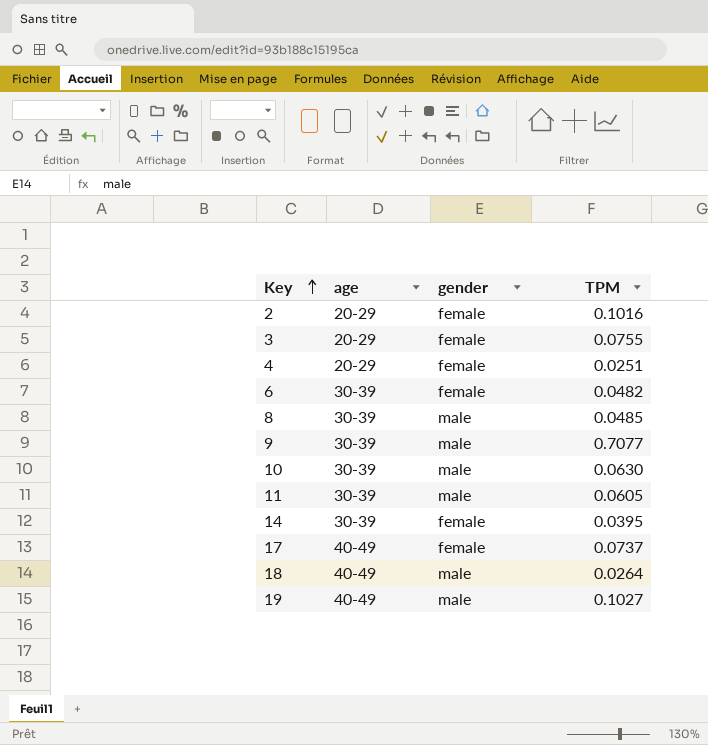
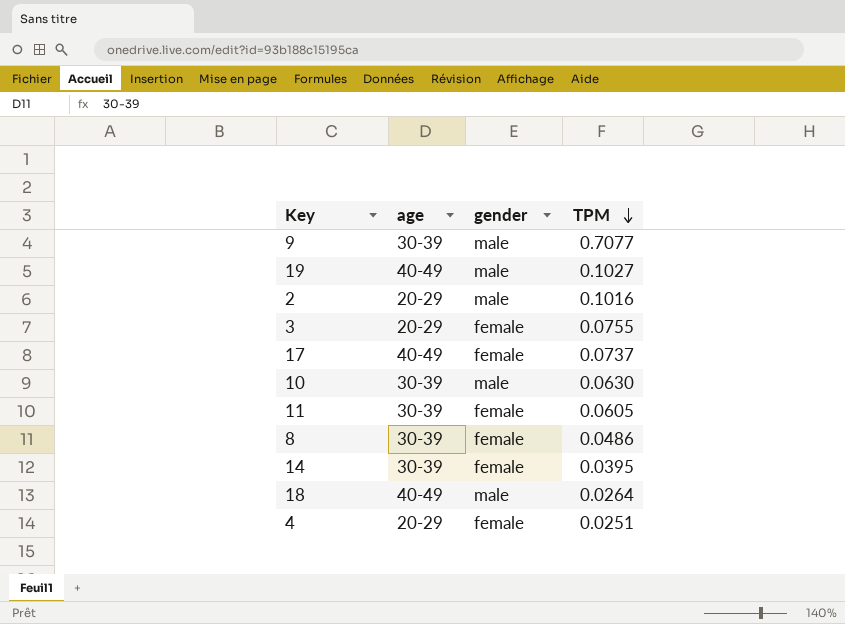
row order: Key ascending -> TPM descending
row 6: 30-39 | female | 0.0482 -> none
2 | gender: female -> male
11 | gender: male -> female
8 | gender: male -> female
8 | TPM: 0.0485 -> 0.0486

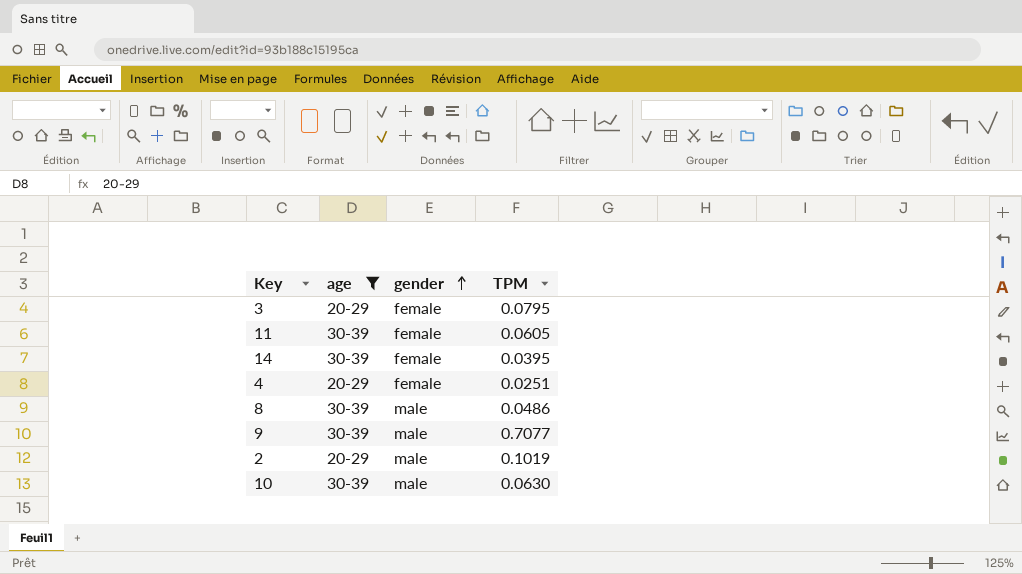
filter: none -> age != 40-49
row order: TPM descending -> gender ascending
3 | TPM: 0.0755 -> 0.0795
8 | gender: female -> male
2 | TPM: 0.1016 -> 0.1019

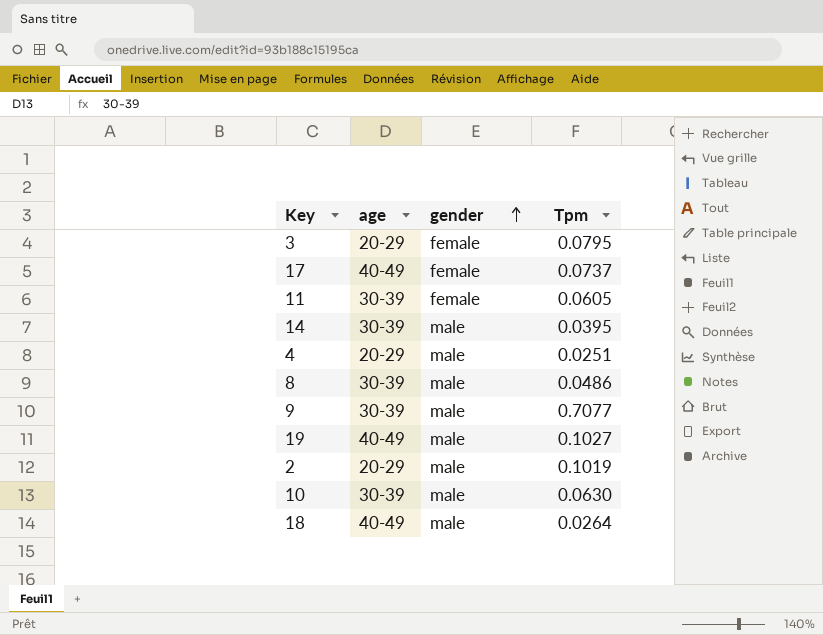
filter: age != 40-49 -> none
column name: TPM -> Tpm
14 | gender: female -> male
4 | gender: female -> male

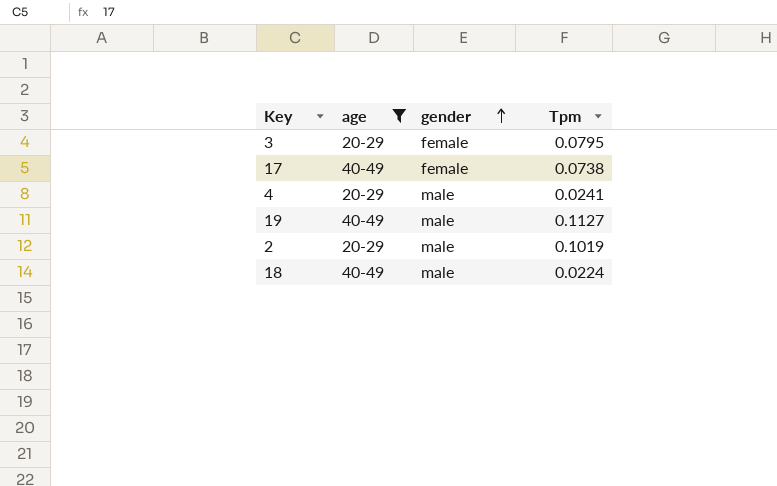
filter: none -> age != 30-39
17 | Tpm: 0.0737 -> 0.0738
4 | Tpm: 0.0251 -> 0.0241
19 | Tpm: 0.1027 -> 0.1127
18 | Tpm: 0.0264 -> 0.0224

